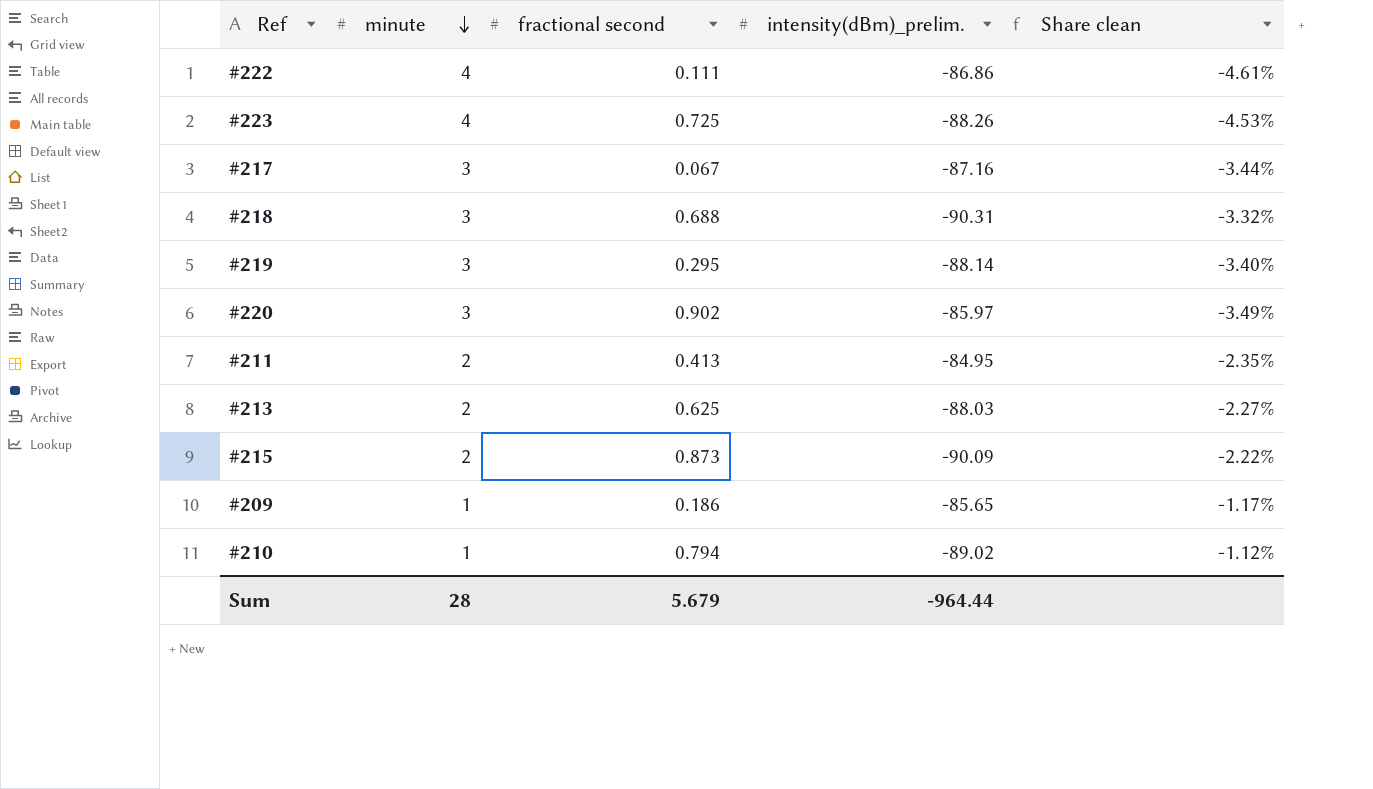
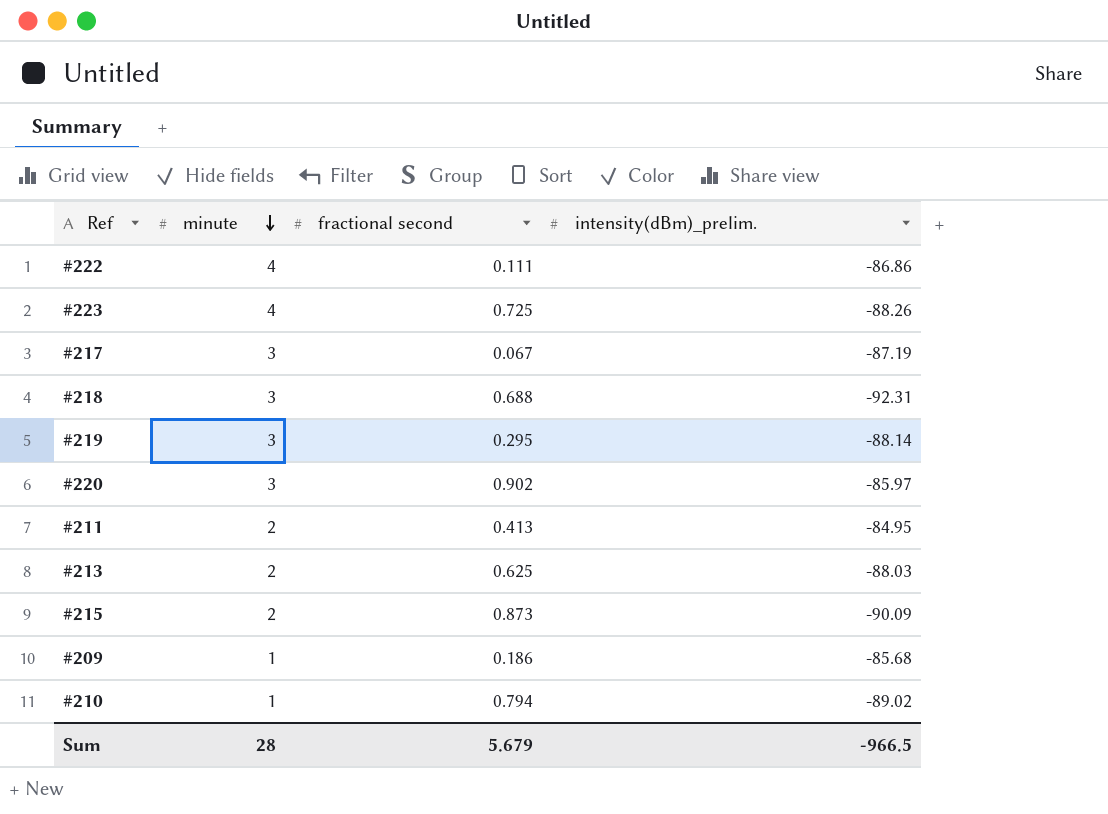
column Share clean | formula: [minute] / [intensity(dBm)_prelim.] -> none
#217 | intensity(dBm)_prelim.: -87.16 -> -87.19
#218 | intensity(dBm)_prelim.: -90.31 -> -92.31
#209 | intensity(dBm)_prelim.: -85.65 -> -85.68
Sum | intensity(dBm)_prelim.: -964.44 -> -966.5

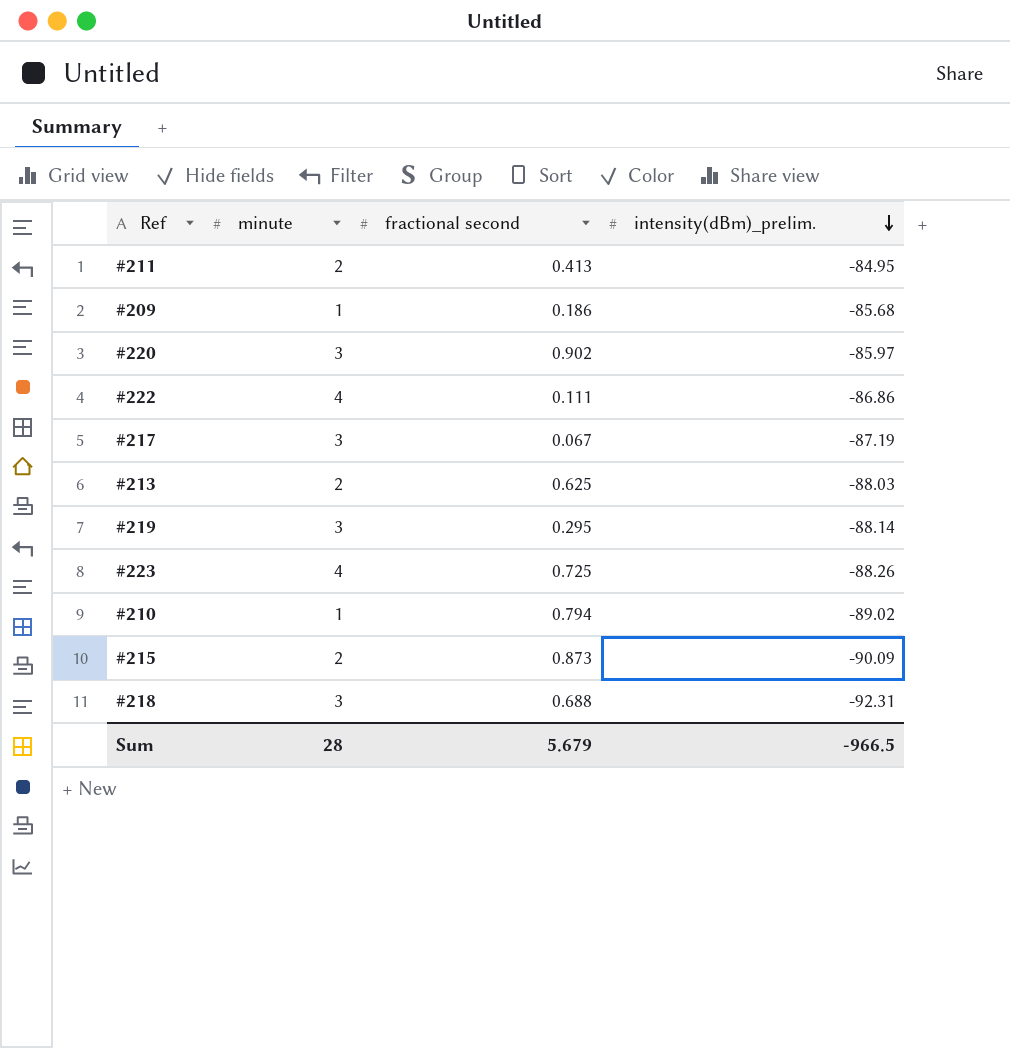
row order: minute descending -> intensity(dBm)_prelim. descending

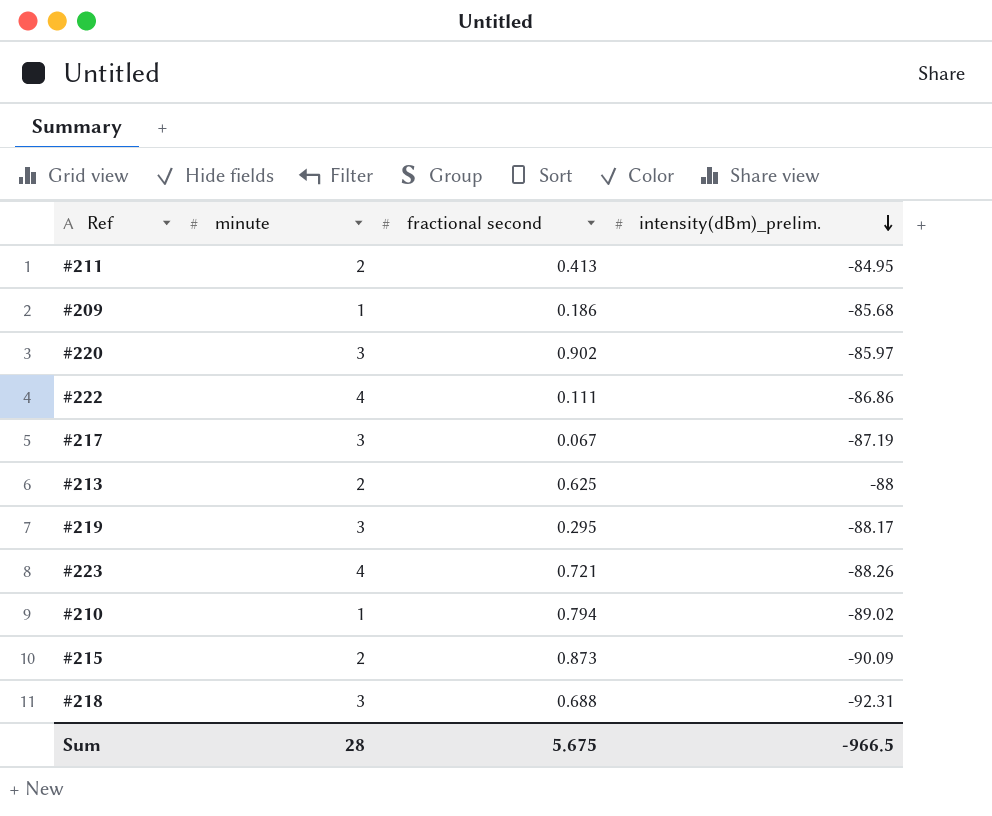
#213 | intensity(dBm)_prelim.: -88.03 -> -88
#219 | intensity(dBm)_prelim.: -88.14 -> -88.17
#223 | fractional second: 0.725 -> 0.721
Sum | fractional second: 5.679 -> 5.675

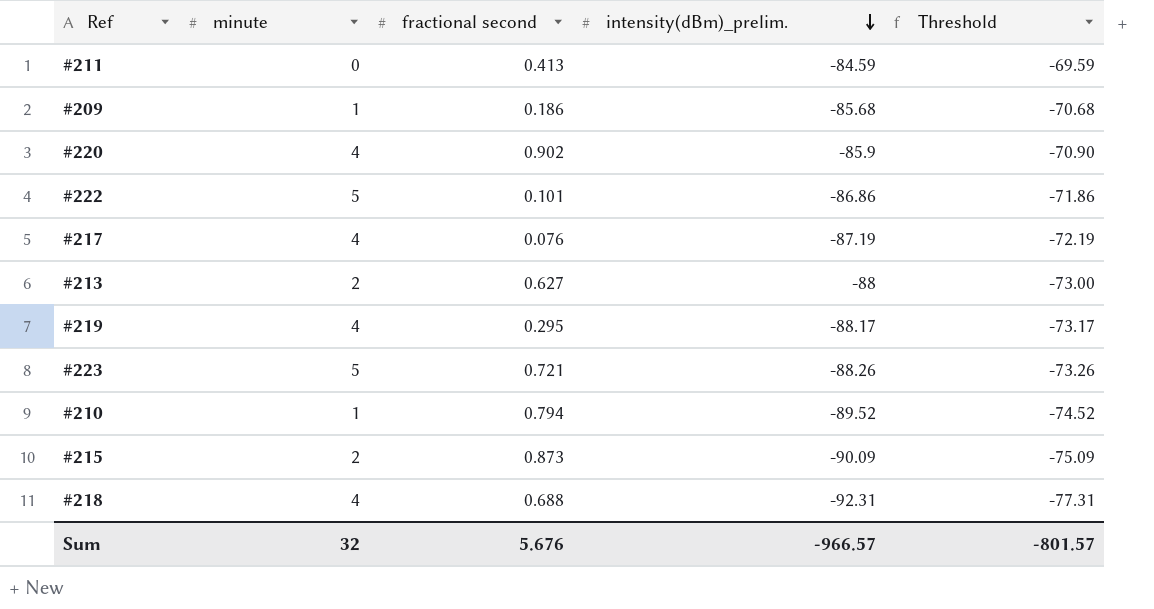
column Threshold | formula: none -> [intensity(dBm)_prelim.] + 15
#211 | minute: 2 -> 0
#211 | intensity(dBm)_prelim.: -84.95 -> -84.59
#220 | minute: 3 -> 4
#220 | intensity(dBm)_prelim.: -85.97 -> -85.9
#222 | minute: 4 -> 5
#222 | fractional second: 0.111 -> 0.101
#217 | minute: 3 -> 4
#217 | fractional second: 0.067 -> 0.076
#213 | fractional second: 0.625 -> 0.627
#219 | minute: 3 -> 4
#223 | minute: 4 -> 5
#210 | intensity(dBm)_prelim.: -89.02 -> -89.52
#218 | minute: 3 -> 4
Sum | minute: 28 -> 32
Sum | fractional second: 5.675 -> 5.676
Sum | intensity(dBm)_prelim.: -966.5 -> -966.57

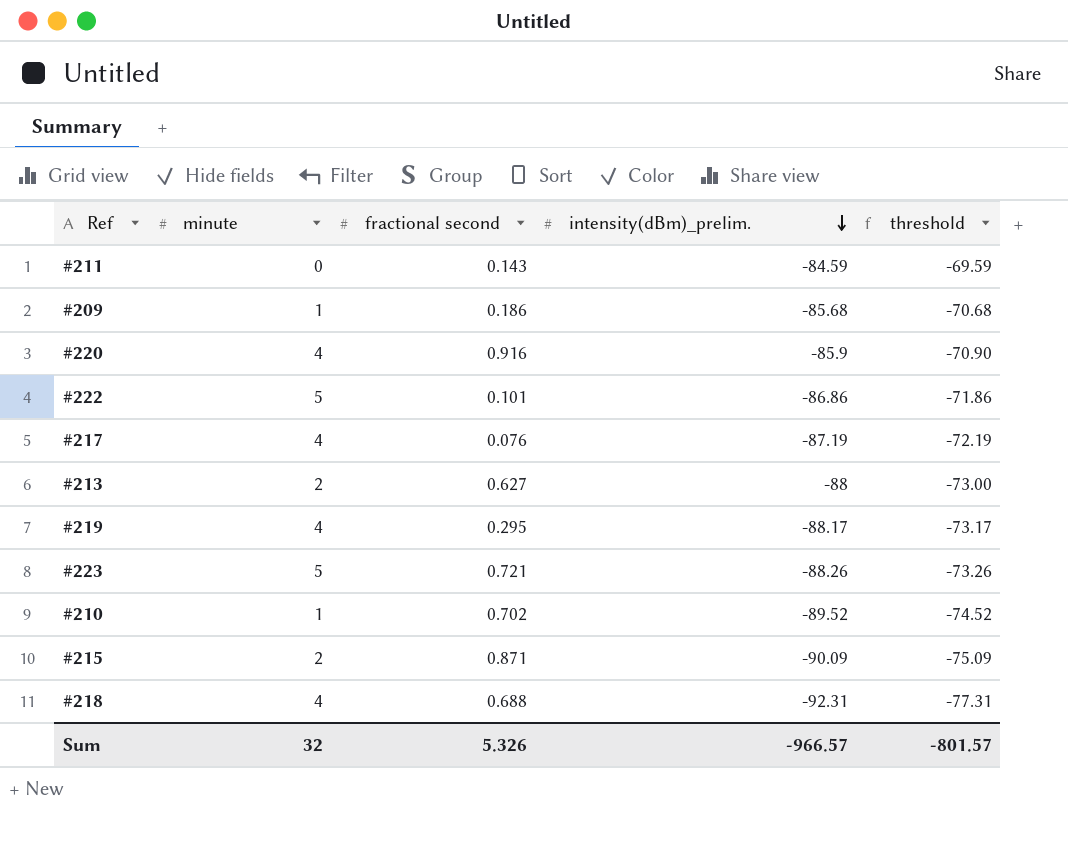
column name: Threshold -> threshold
#211 | fractional second: 0.413 -> 0.143
#220 | fractional second: 0.902 -> 0.916
#210 | fractional second: 0.794 -> 0.702
#215 | fractional second: 0.873 -> 0.871
Sum | fractional second: 5.676 -> 5.326

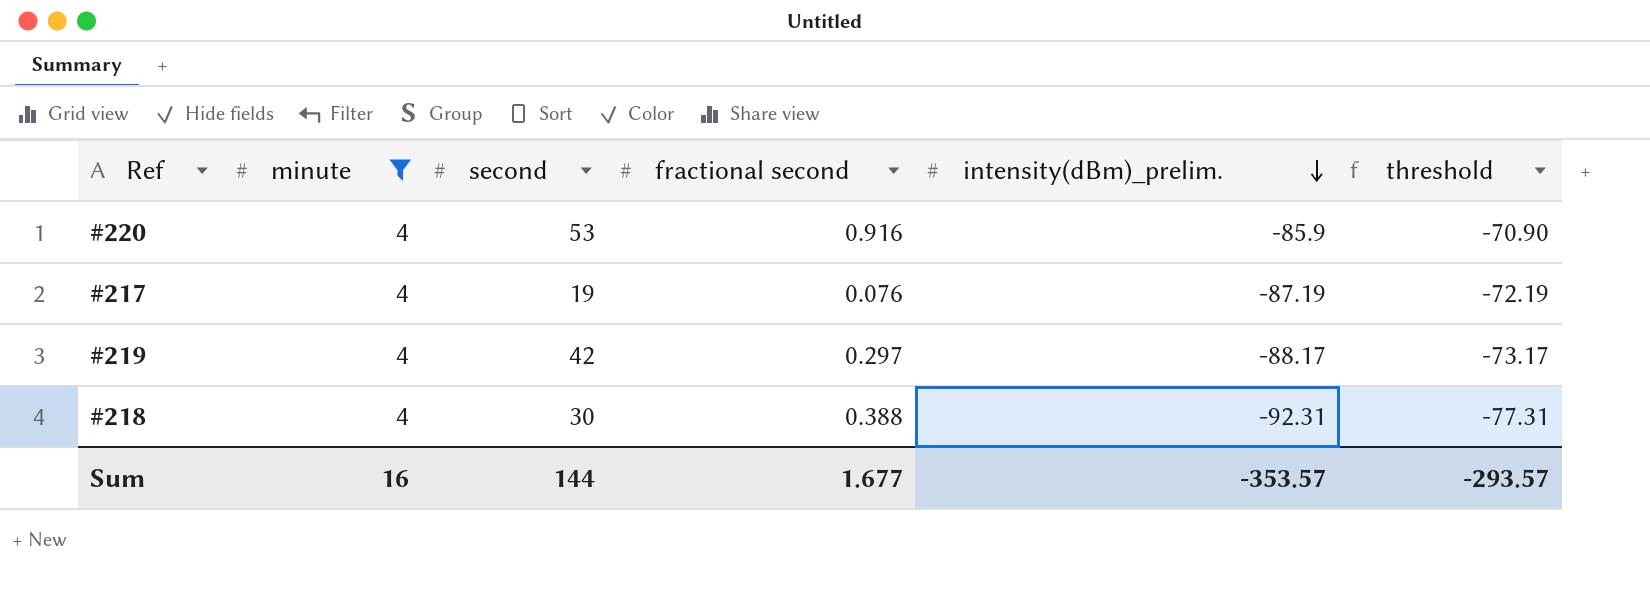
filter: none -> minute = 4
column second | position: none -> 3
#219 | fractional second: 0.295 -> 0.297
#218 | fractional second: 0.688 -> 0.388
Sum | minute: 32 -> 16
Sum | fractional second: 5.326 -> 1.677
Sum | intensity(dBm)_prelim.: -966.57 -> -353.57
Sum | threshold: -801.57 -> -293.57

